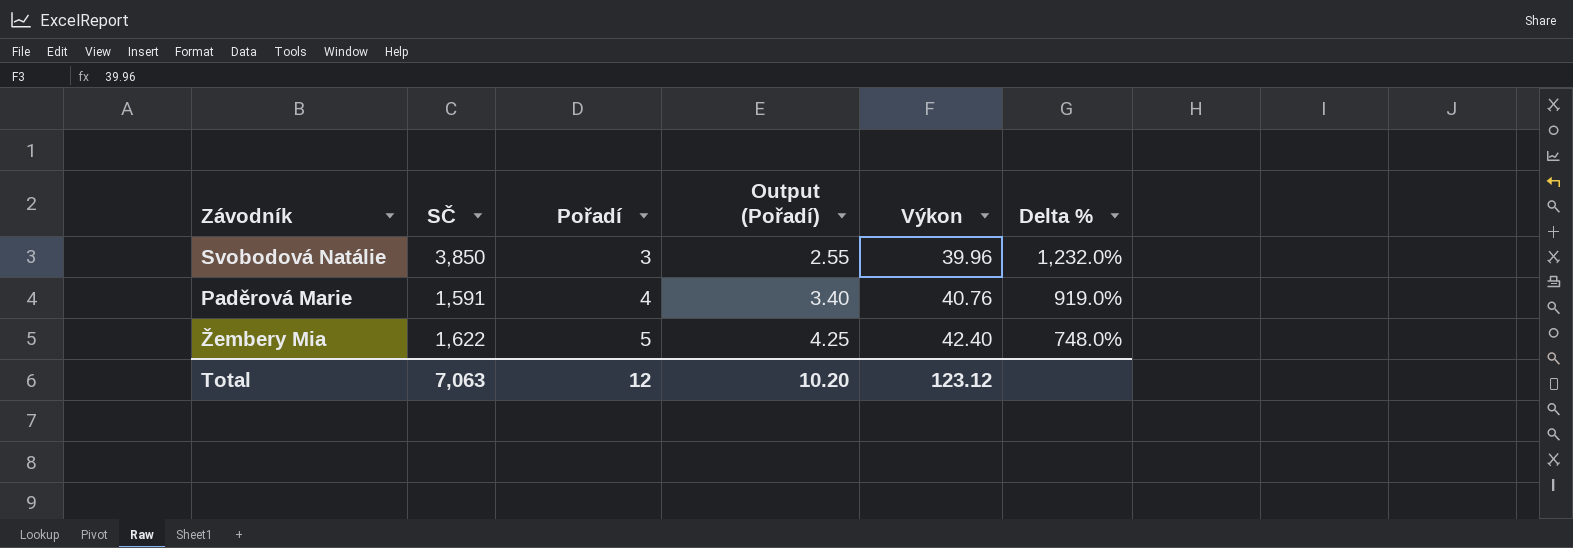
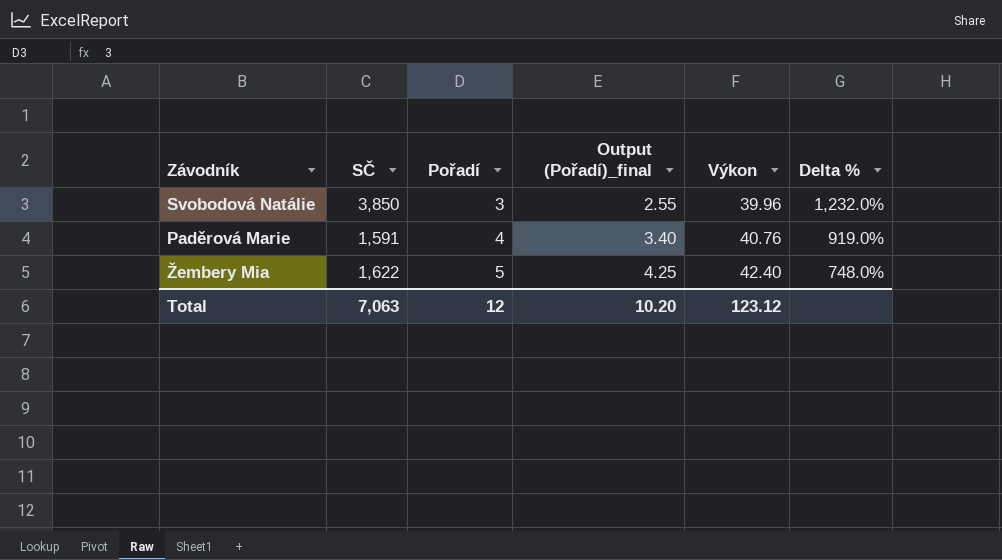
column name: Output (Pořadí) -> Output (Pořadí)_final

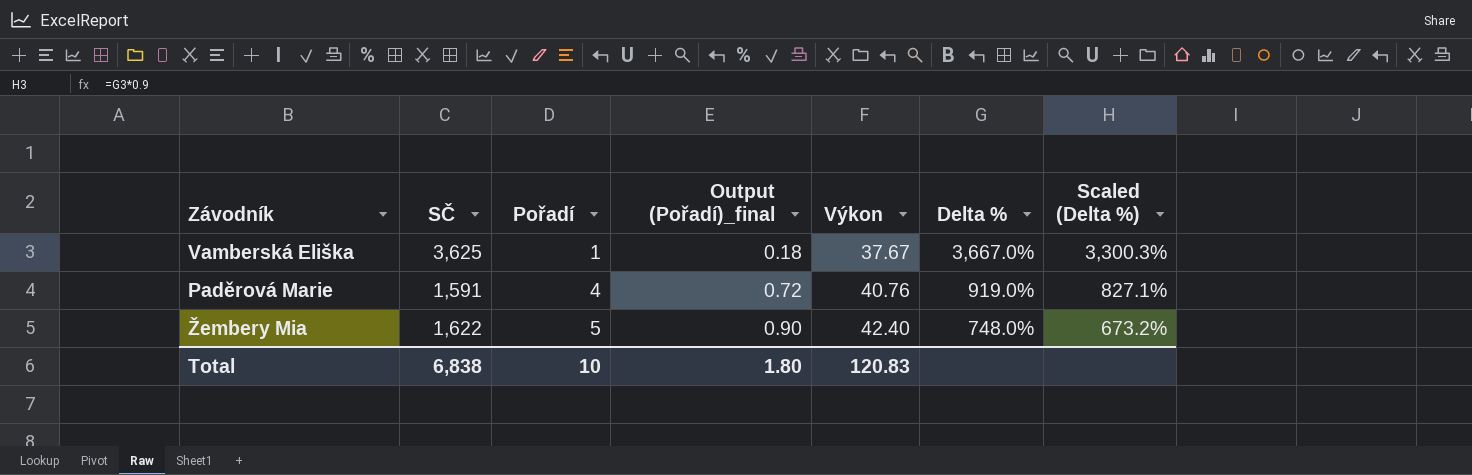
column Output (Pořadí)_final | formula: [Pořadí] * 0.85 -> [Pořadí] * 0.18
column Scaled (Delta %) | formula: none -> [Delta %] * 0.9
row Svobodová Natálie: 3,850 | 3 | 2.55 | 39.96 | 1,232.0% -> none
row Vamberská Eliška: none -> 3,625 | 1 | 0.18 | 37.67 | 3,667.0% | 3,300.3%
Total | SČ: 7,063 -> 6,838
Total | Pořadí: 12 -> 10
Total | Output (Pořadí)_final: 10.20 -> 1.80
Total | Výkon: 123.12 -> 120.83

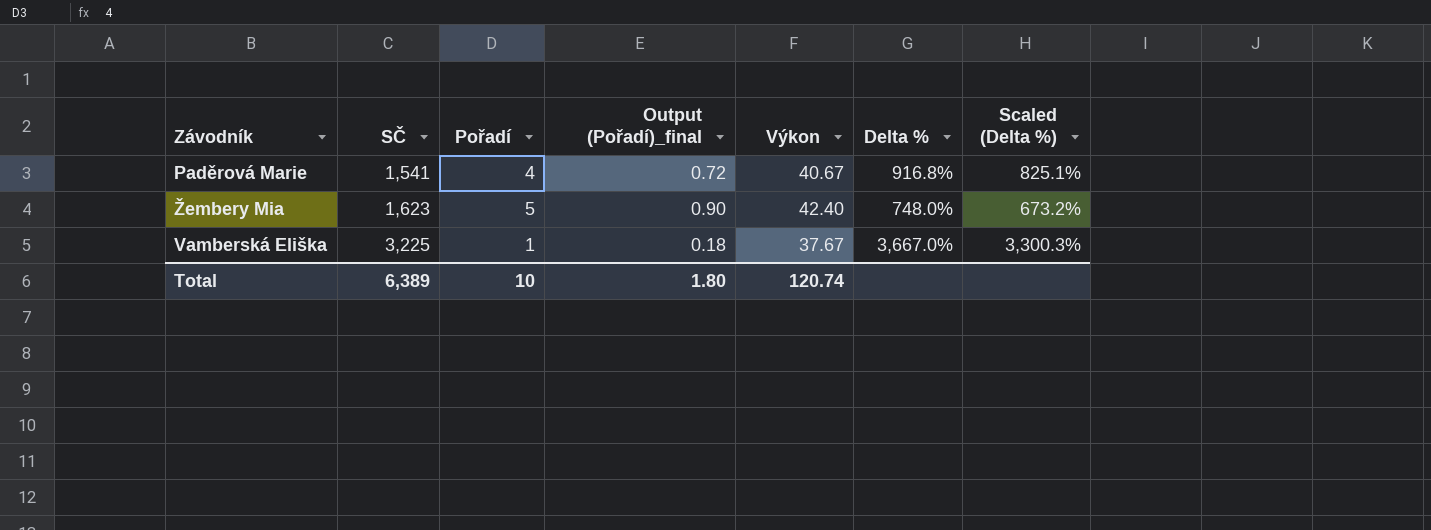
row order: Pořadí ascending -> SČ ascending
Paděrová Marie | SČ: 1,591 -> 1,541
Paděrová Marie | Výkon: 40.76 -> 40.67
Paděrová Marie | Delta %: 919.0% -> 916.8%
Paděrová Marie | Scaled (Delta %): 827.1% -> 825.1%
Žembery Mia | SČ: 1,622 -> 1,623
Vamberská Eliška | SČ: 3,625 -> 3,225
Total | SČ: 6,838 -> 6,389
Total | Výkon: 120.83 -> 120.74

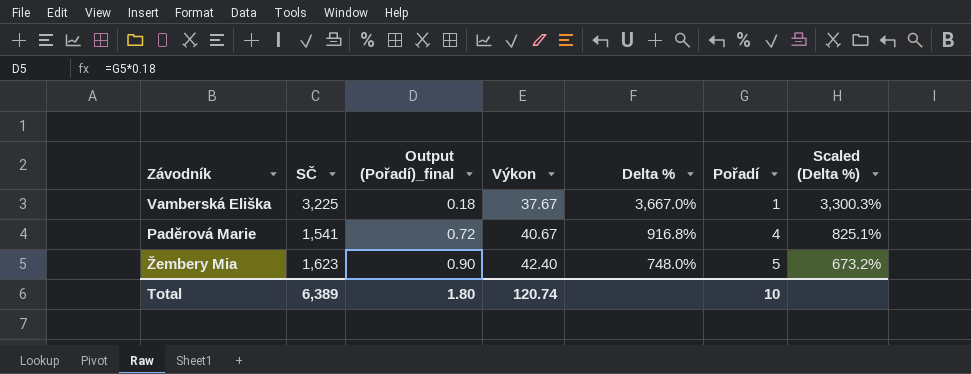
row order: SČ ascending -> Output (Pořadí)_final ascending
column Pořadí | position: 3 -> 6

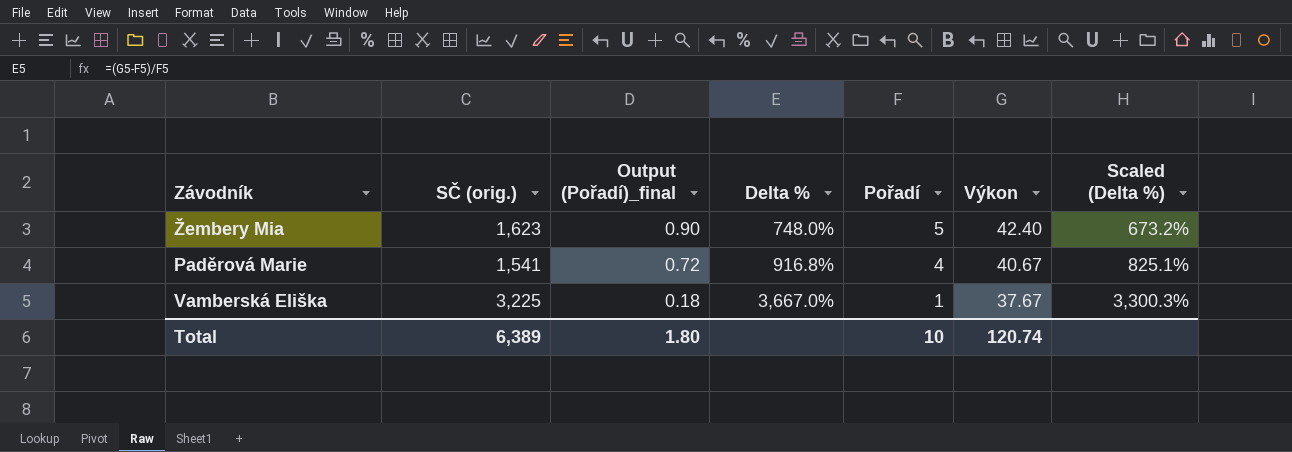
row order: Output (Pořadí)_final ascending -> Output (Pořadí)_final descending
column name: SČ -> SČ (orig.)
column Výkon | position: 4 -> 6

